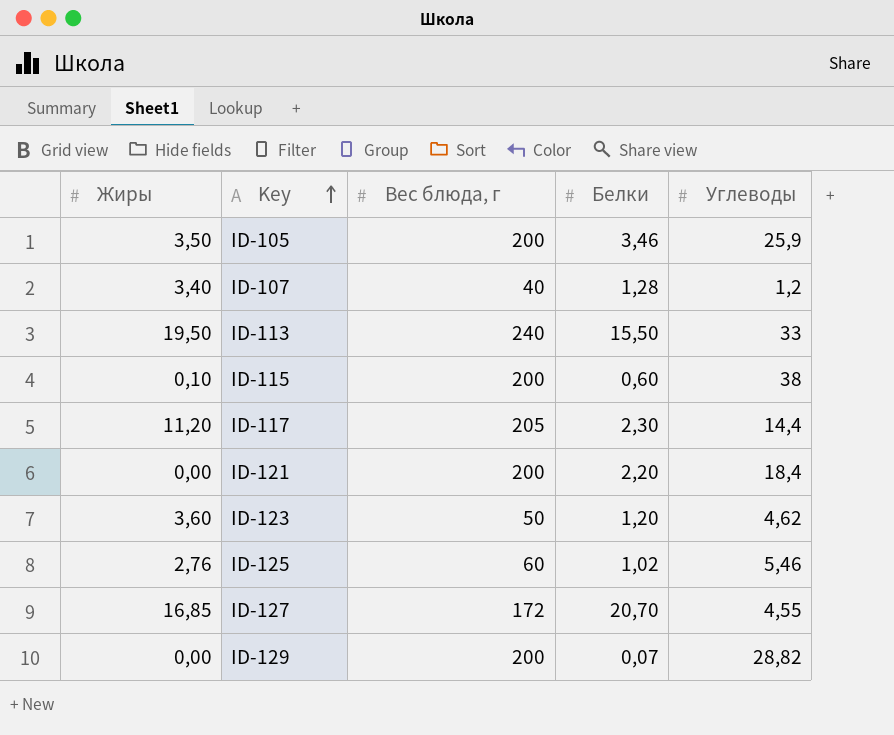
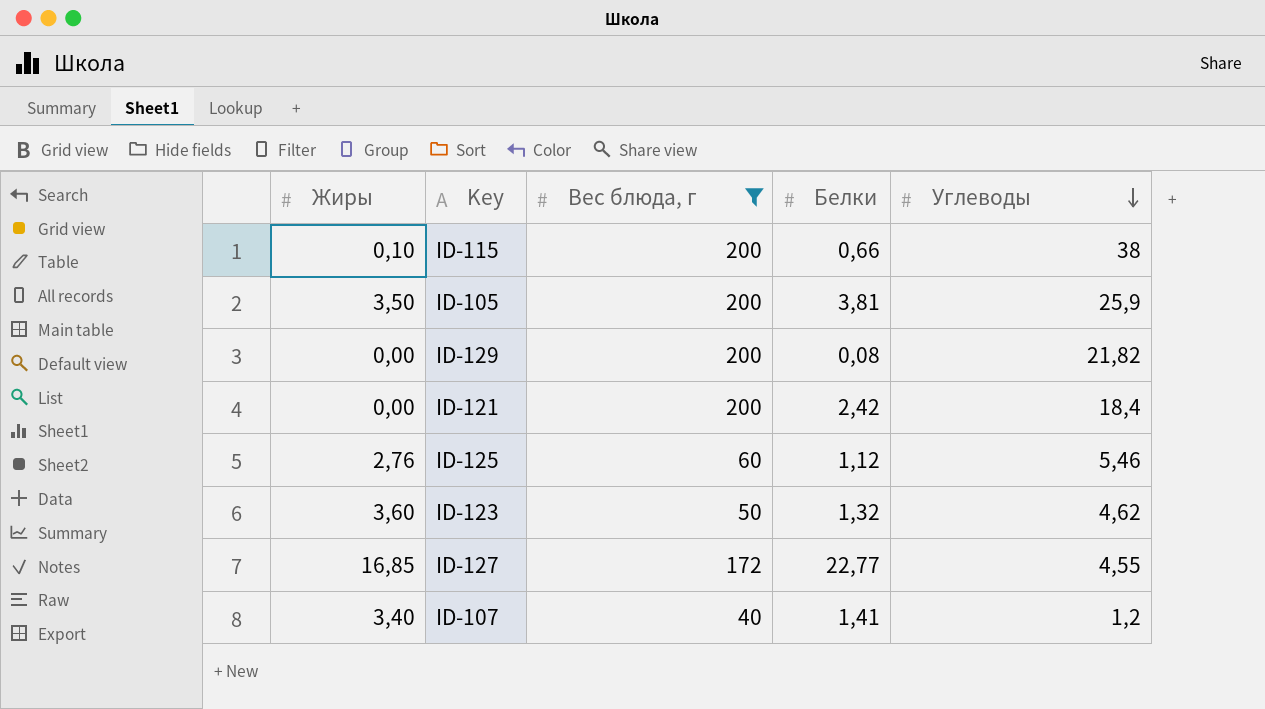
filter: none -> Вес блюда, г <= 200
row order: Key ascending -> Углеводы descending
ID-115 | Белки: 0,60 -> 0,66
ID-105 | Белки: 3,46 -> 3,81
ID-129 | Белки: 0,07 -> 0,08
ID-129 | Углеводы: 28,82 -> 21,82
ID-121 | Белки: 2,20 -> 2,42
ID-125 | Белки: 1,02 -> 1,12
ID-123 | Белки: 1,20 -> 1,32
ID-127 | Белки: 20,70 -> 22,77
ID-107 | Белки: 1,28 -> 1,41

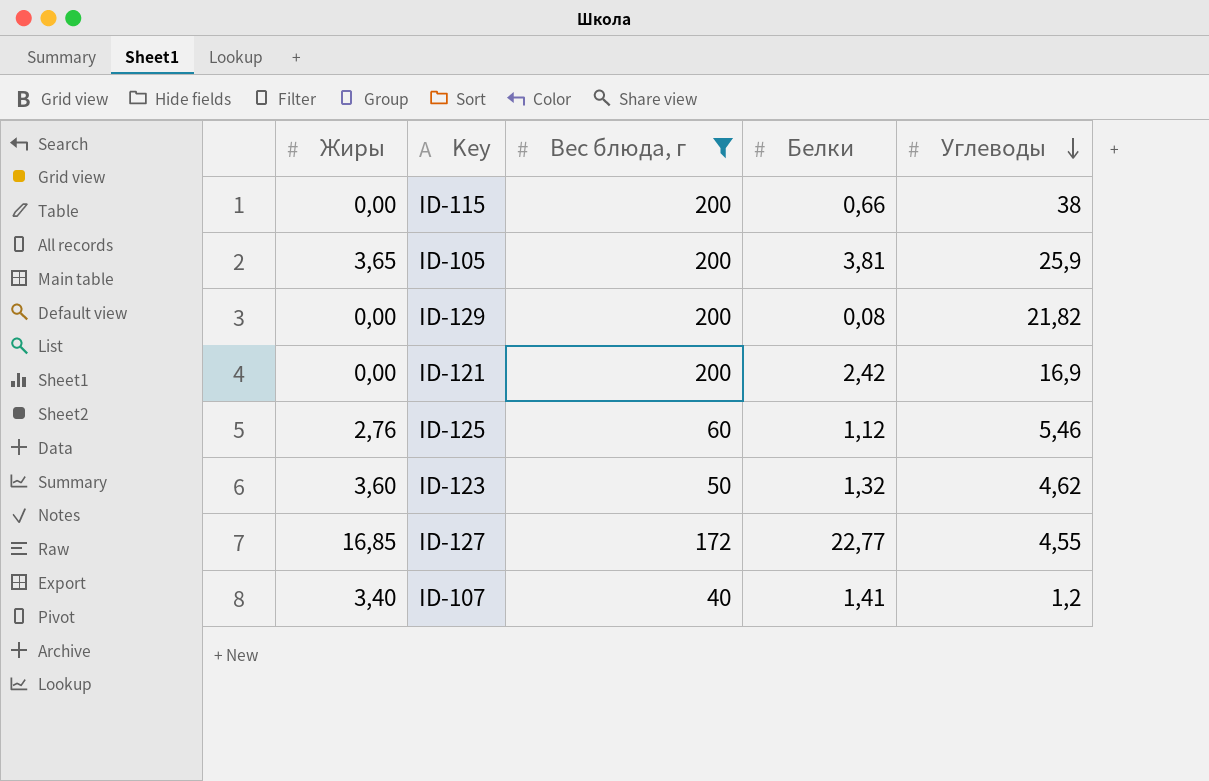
ID-115 | Жиры: 0,10 -> 0,00
ID-105 | Жиры: 3,50 -> 3,65
ID-121 | Углеводы: 18,4 -> 16,9

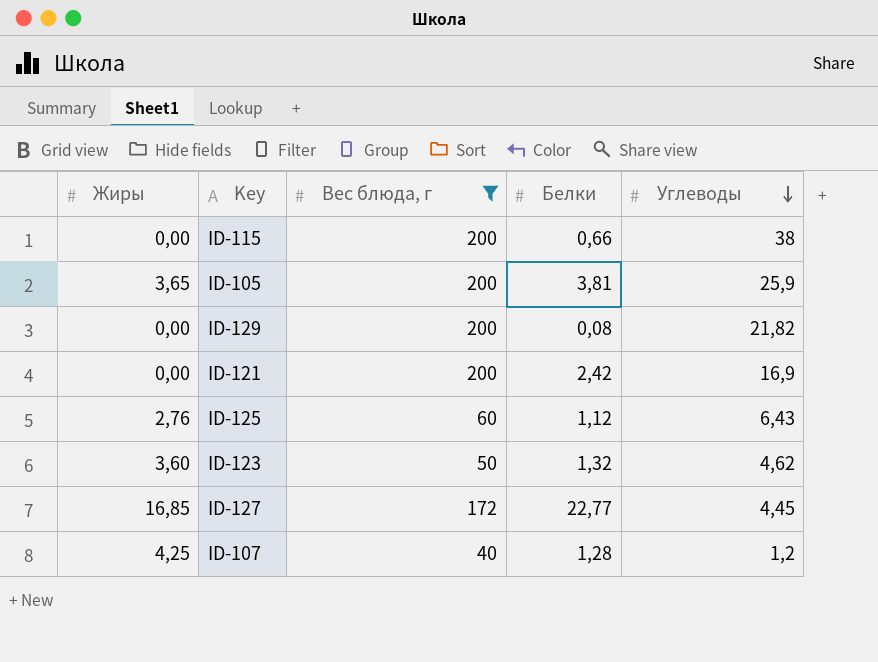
ID-125 | Углеводы: 5,46 -> 6,43
ID-127 | Углеводы: 4,55 -> 4,45
ID-107 | Жиры: 3,40 -> 4,25
ID-107 | Белки: 1,41 -> 1,28

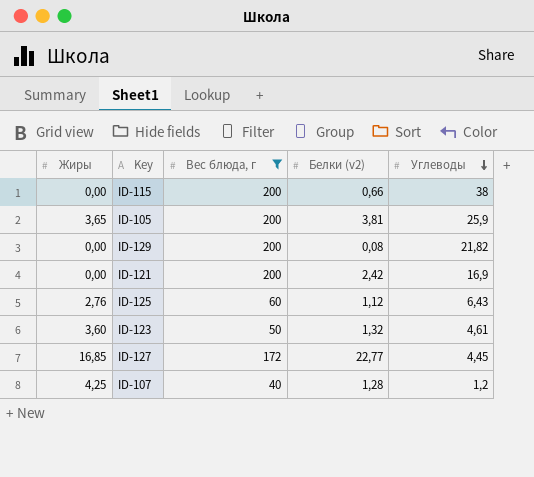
column name: Белки -> Белки (v2)
ID-123 | Углеводы: 4,62 -> 4,61

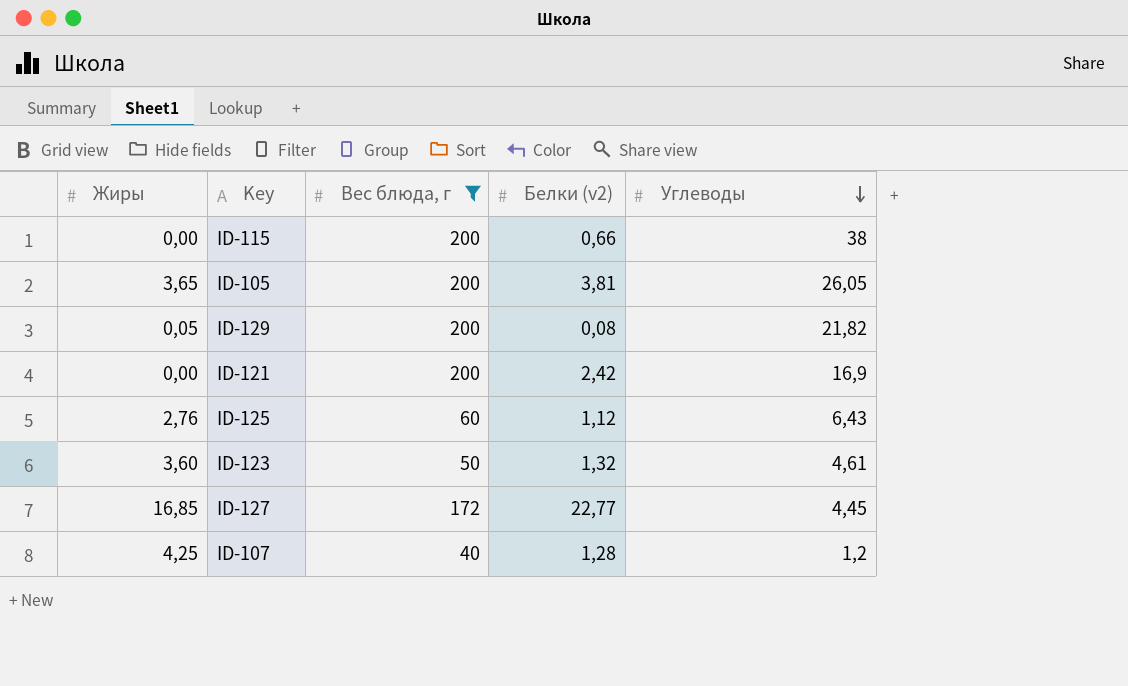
ID-105 | Углеводы: 25,9 -> 26,05
ID-129 | Жиры: 0,00 -> 0,05

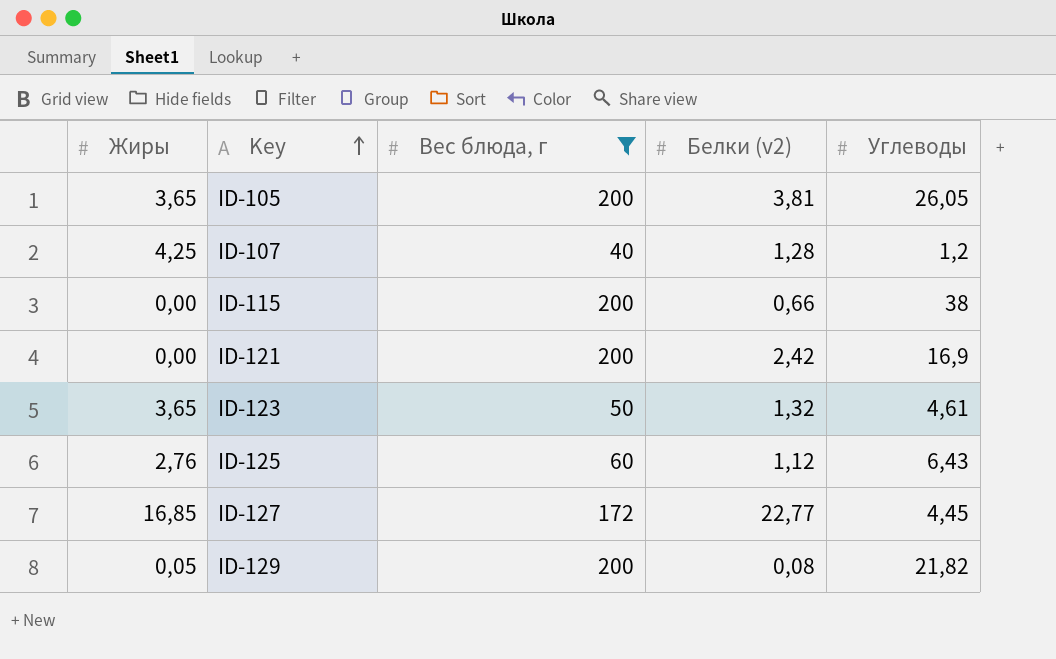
row order: Углеводы descending -> Key ascending
ID-123 | Жиры: 3,60 -> 3,65

